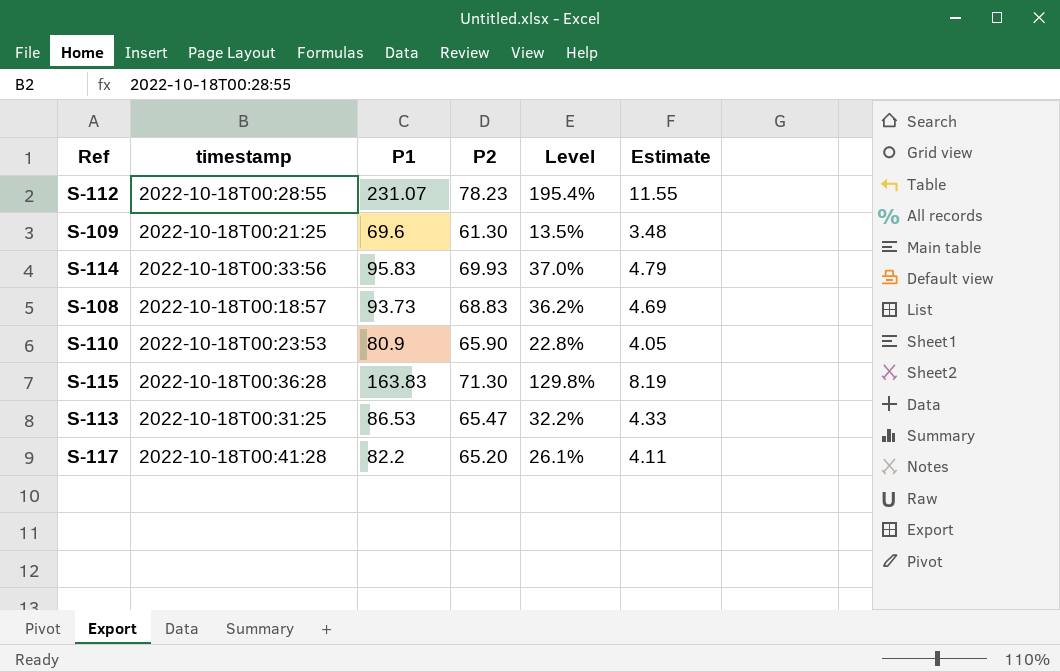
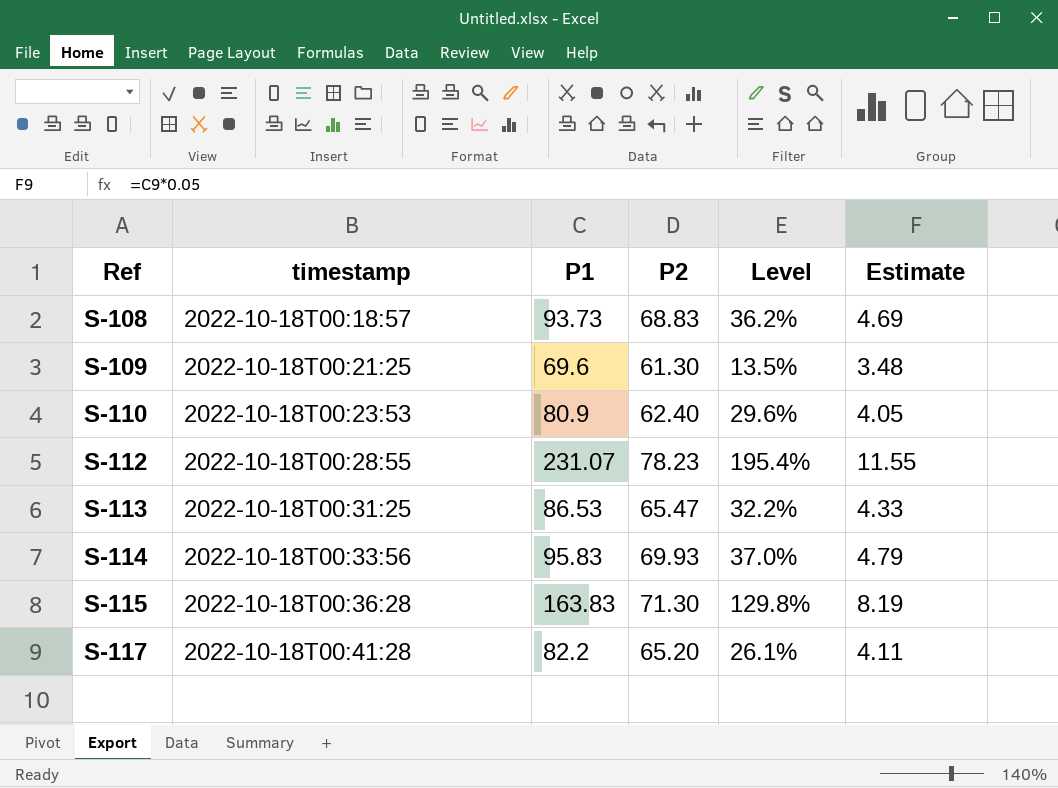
row order: none -> Ref ascending
S-110 | P2: 65.90 -> 62.40
S-110 | Level: 22.8% -> 29.6%

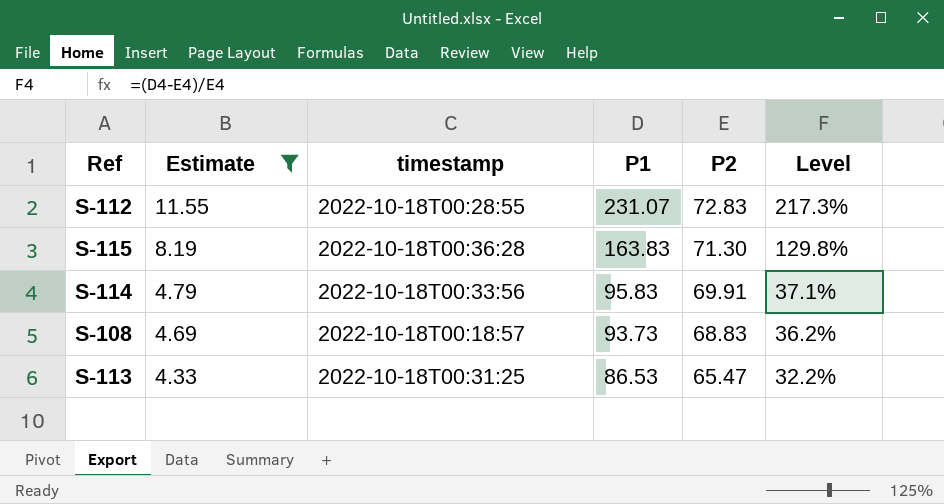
filter: none -> Estimate >= 4.33
row order: Ref ascending -> Estimate descending
column Estimate | position: 6 -> 2
S-112 | P2: 78.23 -> 72.83
S-112 | Level: 195.4% -> 217.3%
S-114 | P2: 69.93 -> 69.91
S-114 | Level: 37.0% -> 37.1%

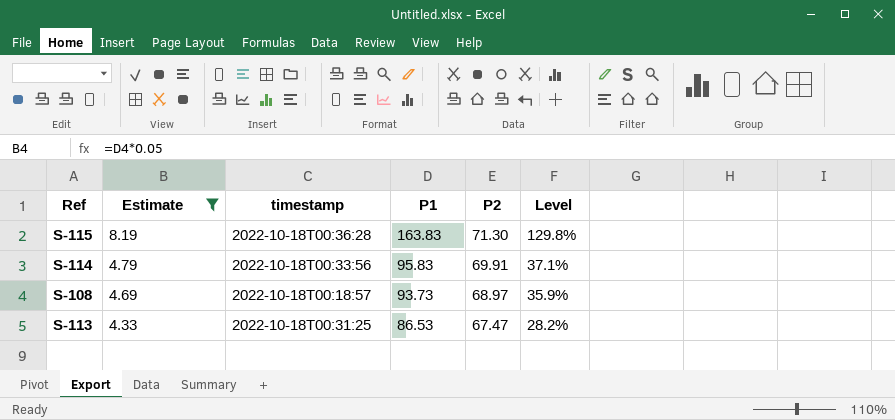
row S-112: 11.55 | 2022-10-18T00:28:55 | 231.07 | 72.83 | 217.3% -> none
S-108 | P2: 68.83 -> 68.97
S-108 | Level: 36.2% -> 35.9%
S-113 | P2: 65.47 -> 67.47
S-113 | Level: 32.2% -> 28.2%

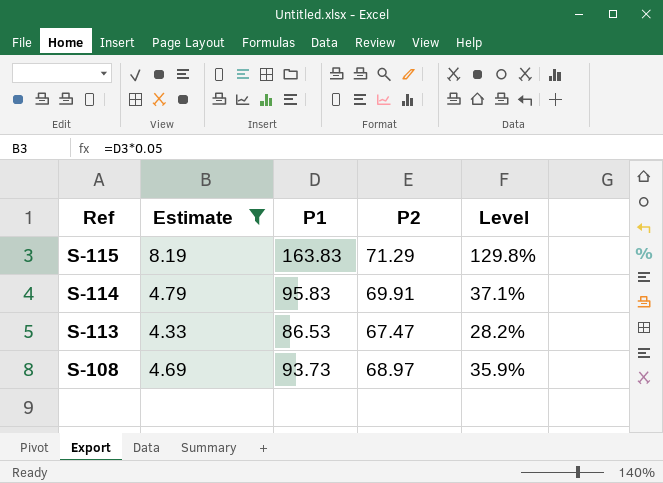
row order: Estimate descending -> Ref descending
column timestamp | position: 3 -> none
S-115 | P2: 71.30 -> 71.29

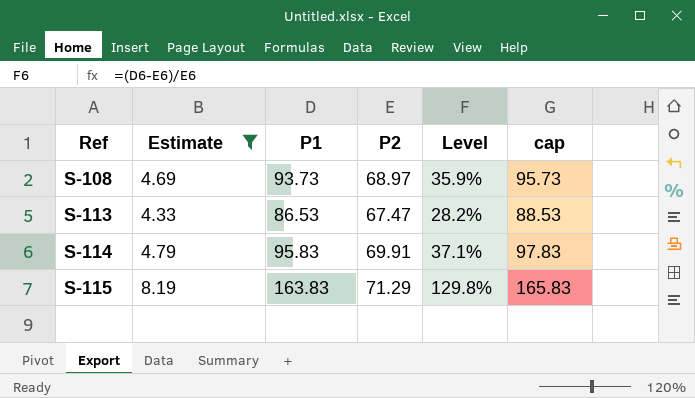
row order: Ref descending -> Ref ascending
column cap | formula: none -> [P1] + 2

